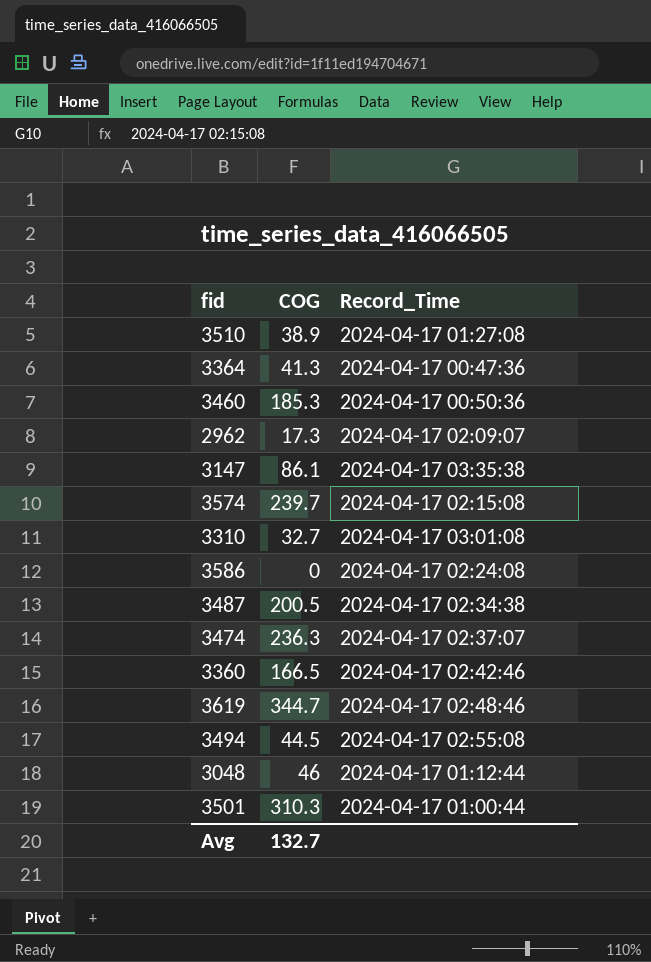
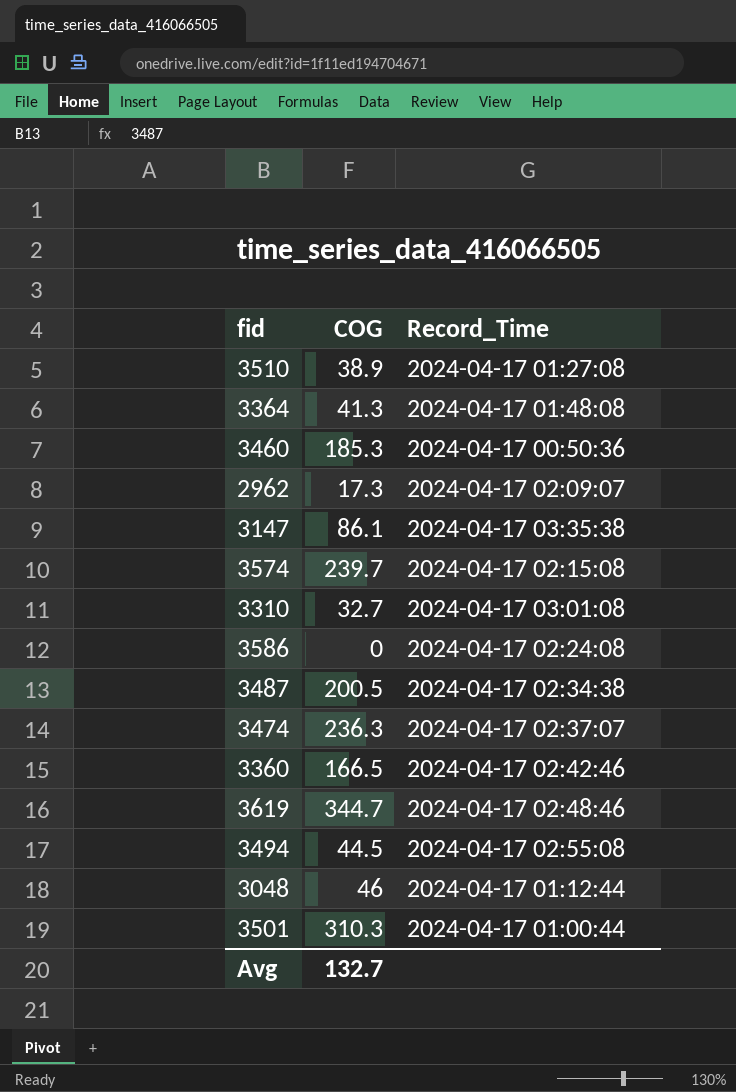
3364 | Record_Time: 2024-04-17 00:47:36 -> 2024-04-17 01:48:08

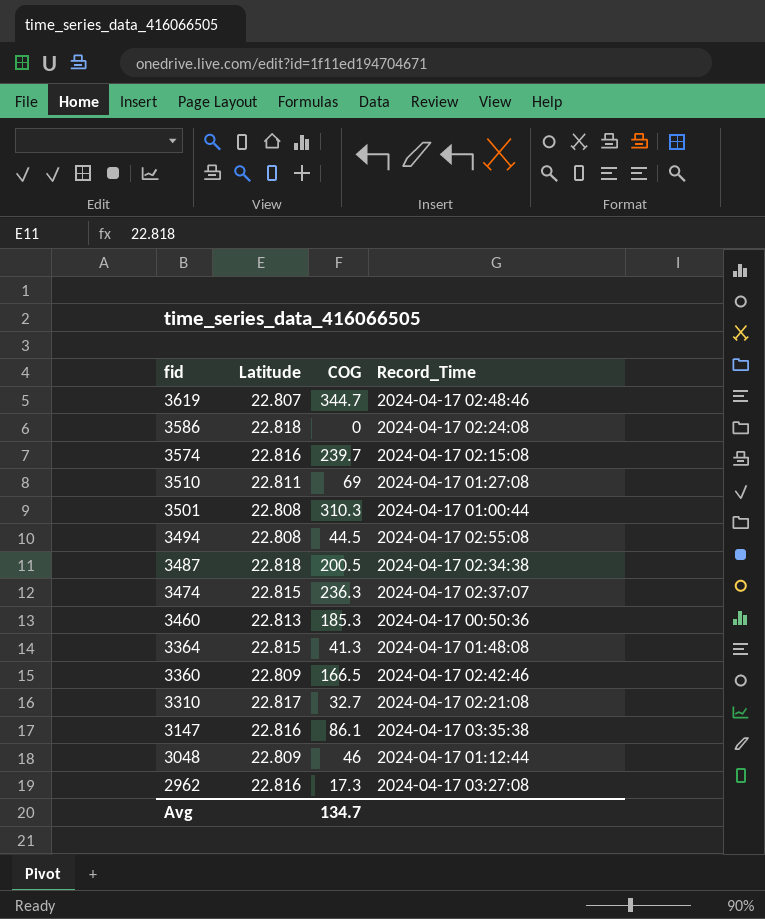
row order: none -> fid descending
column Latitude | position: none -> 2
3510 | COG: 38.9 -> 69
3310 | Record_Time: 2024-04-17 03:01:08 -> 2024-04-17 02:21:08
2962 | Record_Time: 2024-04-17 02:09:07 -> 2024-04-17 03:27:08
Avg | COG: 132.7 -> 134.7

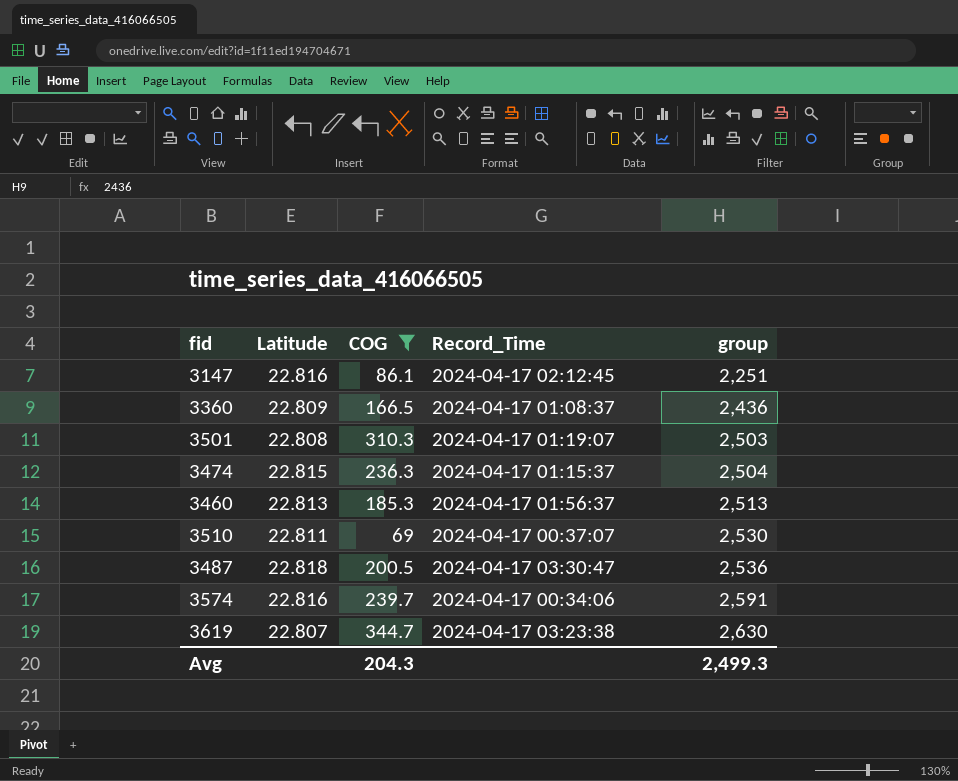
filter: none -> COG >= 69
row order: fid descending -> group ascending
column group | position: none -> 5
3147 | Record_Time: 2024-04-17 03:35:38 -> 2024-04-17 02:12:45
3360 | Record_Time: 2024-04-17 02:42:46 -> 2024-04-17 01:08:37
3501 | Record_Time: 2024-04-17 01:00:44 -> 2024-04-17 01:19:07
3474 | Record_Time: 2024-04-17 02:37:07 -> 2024-04-17 01:15:37
3460 | Record_Time: 2024-04-17 00:50:36 -> 2024-04-17 01:56:37
3510 | Record_Time: 2024-04-17 01:27:08 -> 2024-04-17 00:37:07
3487 | Record_Time: 2024-04-17 02:34:38 -> 2024-04-17 03:30:47
3574 | Record_Time: 2024-04-17 02:15:08 -> 2024-04-17 00:34:06
3619 | Record_Time: 2024-04-17 02:48:46 -> 2024-04-17 03:23:38
Avg | COG: 134.7 -> 204.3

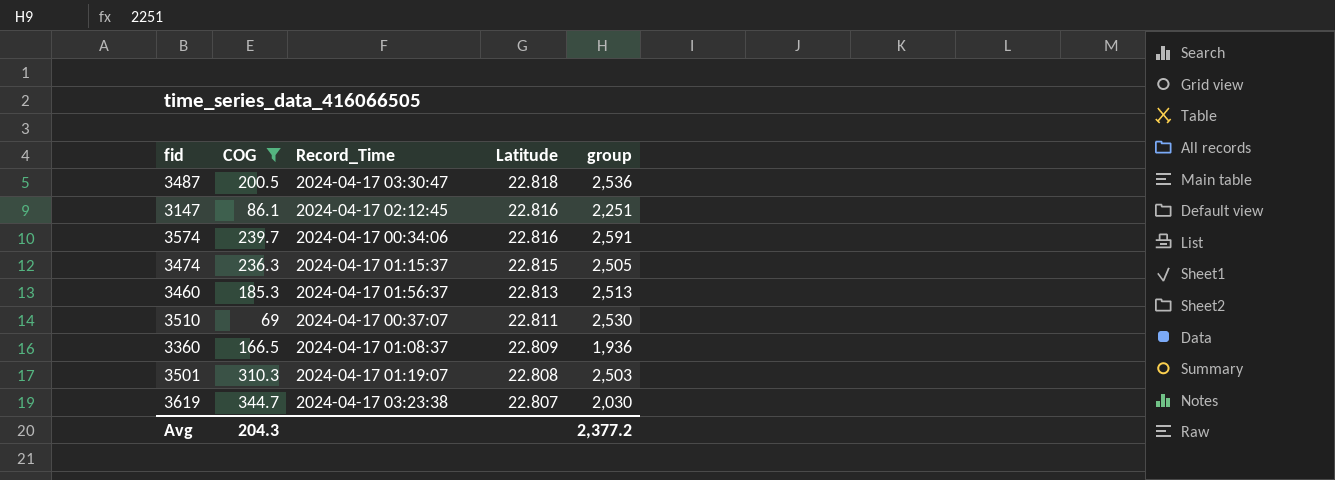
row order: group ascending -> Latitude descending
column Latitude | position: 2 -> 4
3474 | group: 2,504 -> 2,505
3360 | group: 2,436 -> 1,936
3619 | group: 2,630 -> 2,030
Avg | group: 2,499.3 -> 2,377.2

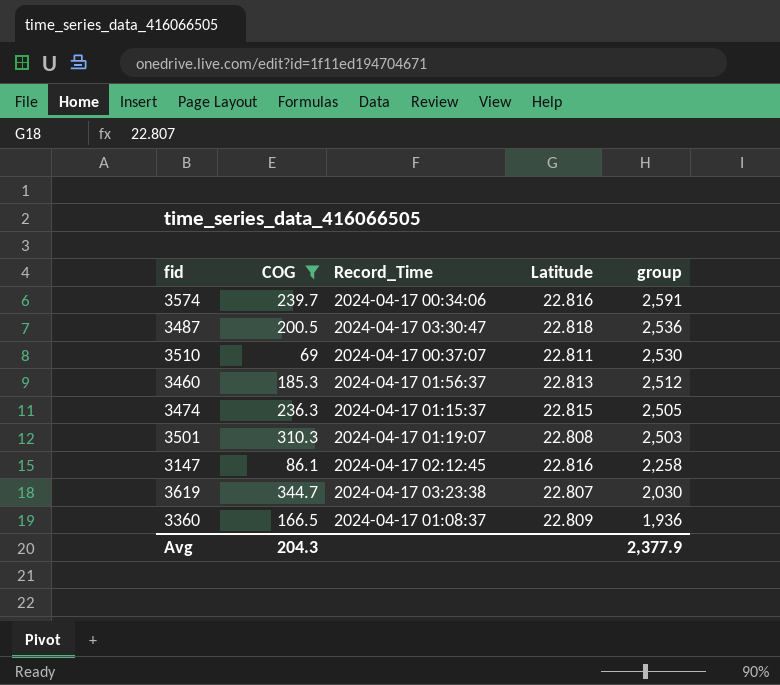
row order: Latitude descending -> group descending
3460 | group: 2,513 -> 2,512
3147 | group: 2,251 -> 2,258
Avg | group: 2,377.2 -> 2,377.9

